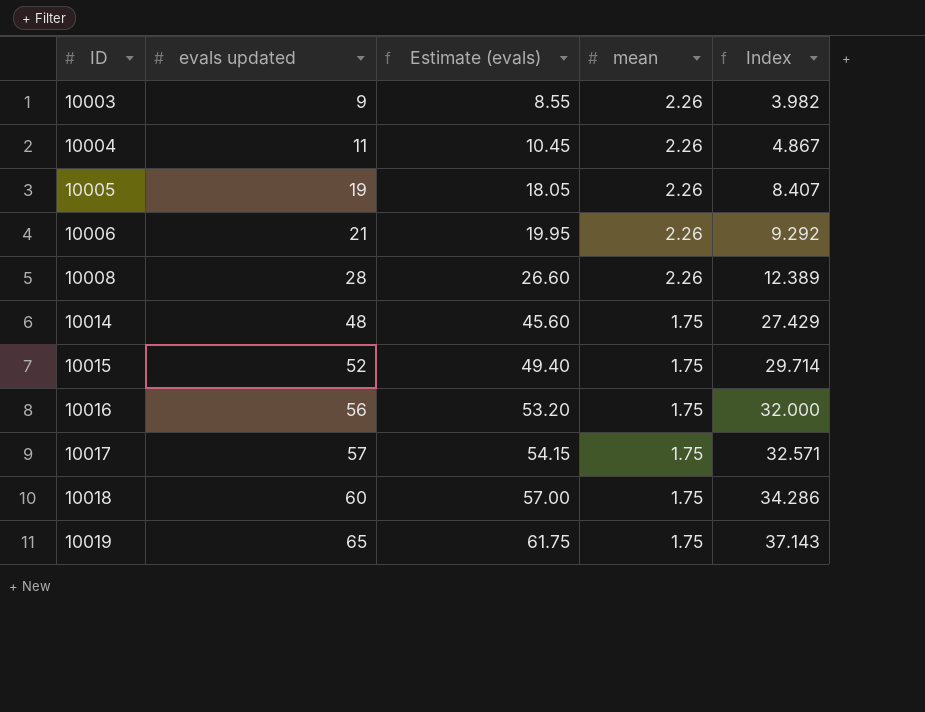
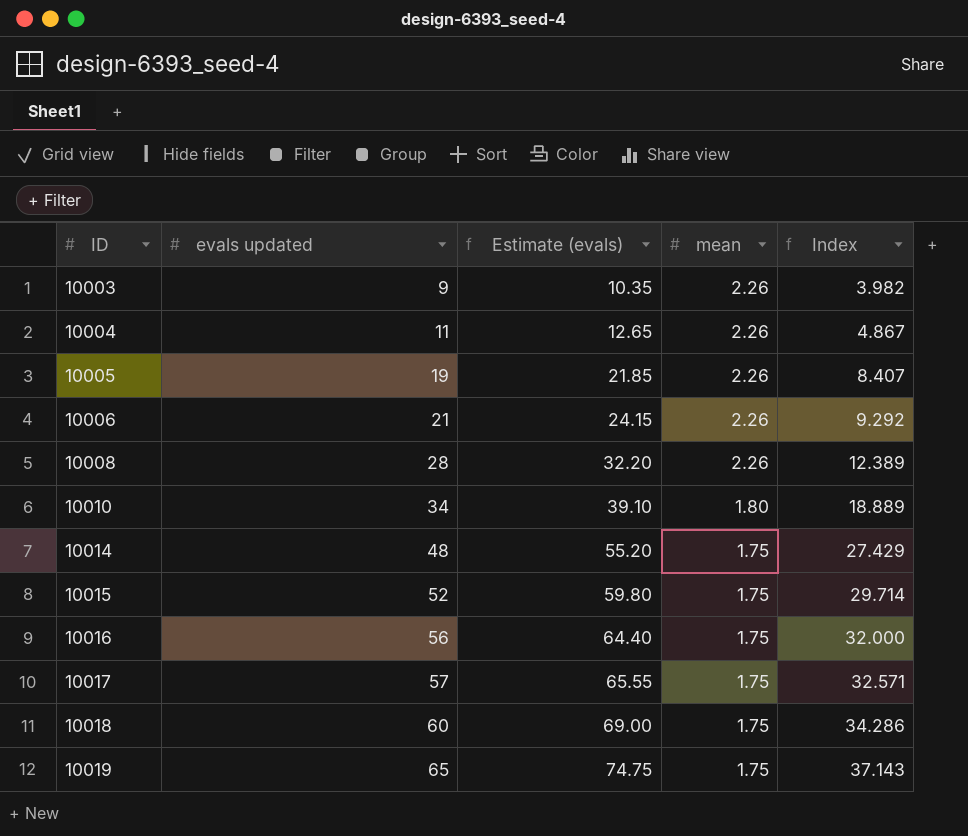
column Estimate (evals) | formula: [evals updated] * 0.95 -> [evals updated] * 1.15
row 10010: none -> 34 | 39.10 | 1.80 | 18.889

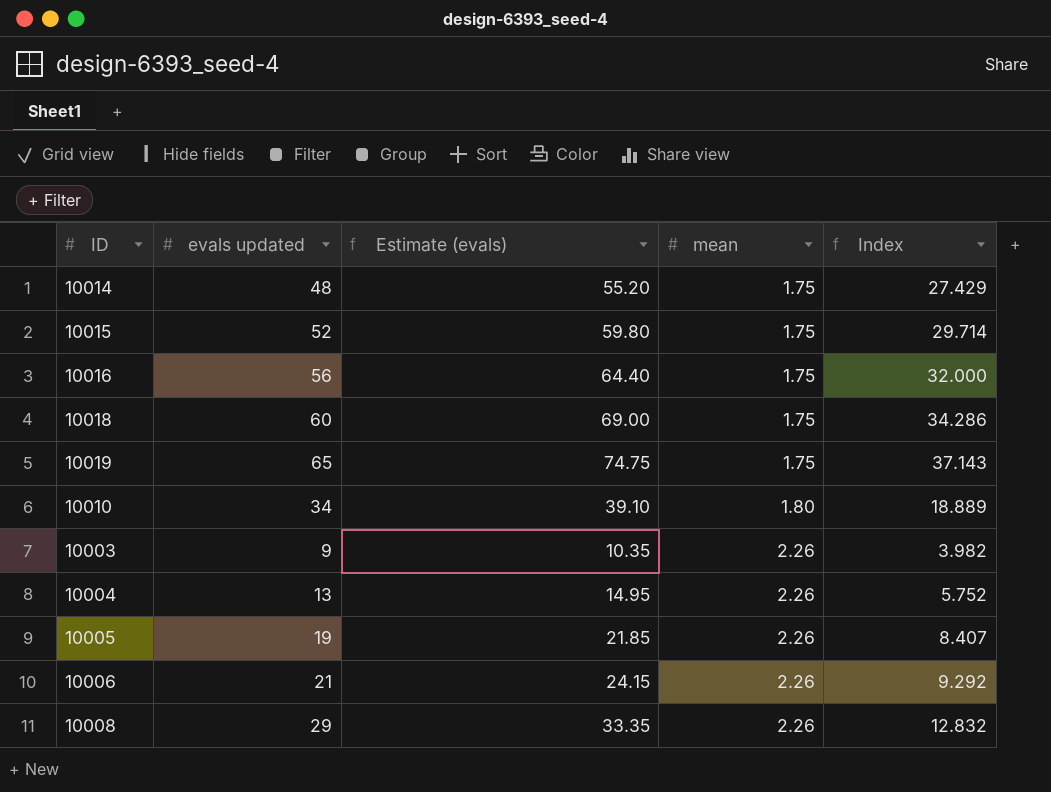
row order: ID ascending -> mean ascending
row 10017: 57 | 65.55 | 1.75 | 32.571 -> none
10004 | evals updated: 11 -> 13
10004 | Estimate (evals): 12.65 -> 14.95
10004 | Index: 4.867 -> 5.752
10008 | evals updated: 28 -> 29
10008 | Estimate (evals): 32.20 -> 33.35
10008 | Index: 12.389 -> 12.832

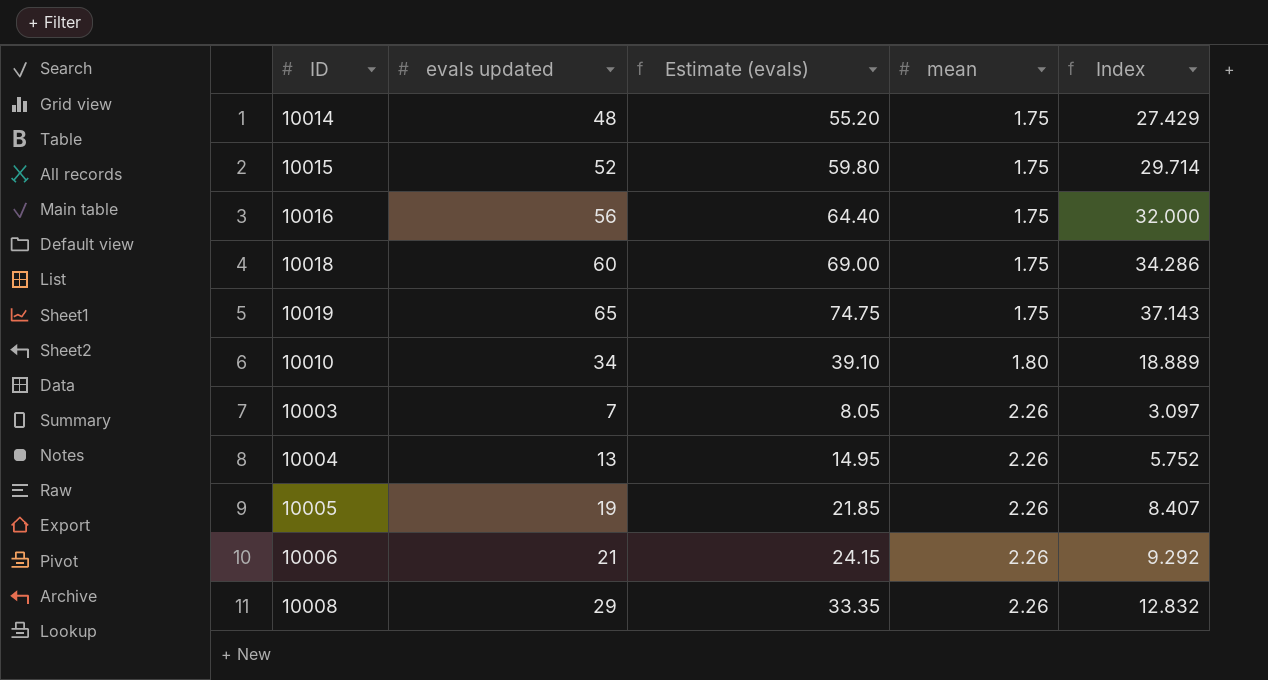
10003 | evals updated: 9 -> 7
10003 | Estimate (evals): 10.35 -> 8.05
10003 | Index: 3.982 -> 3.097

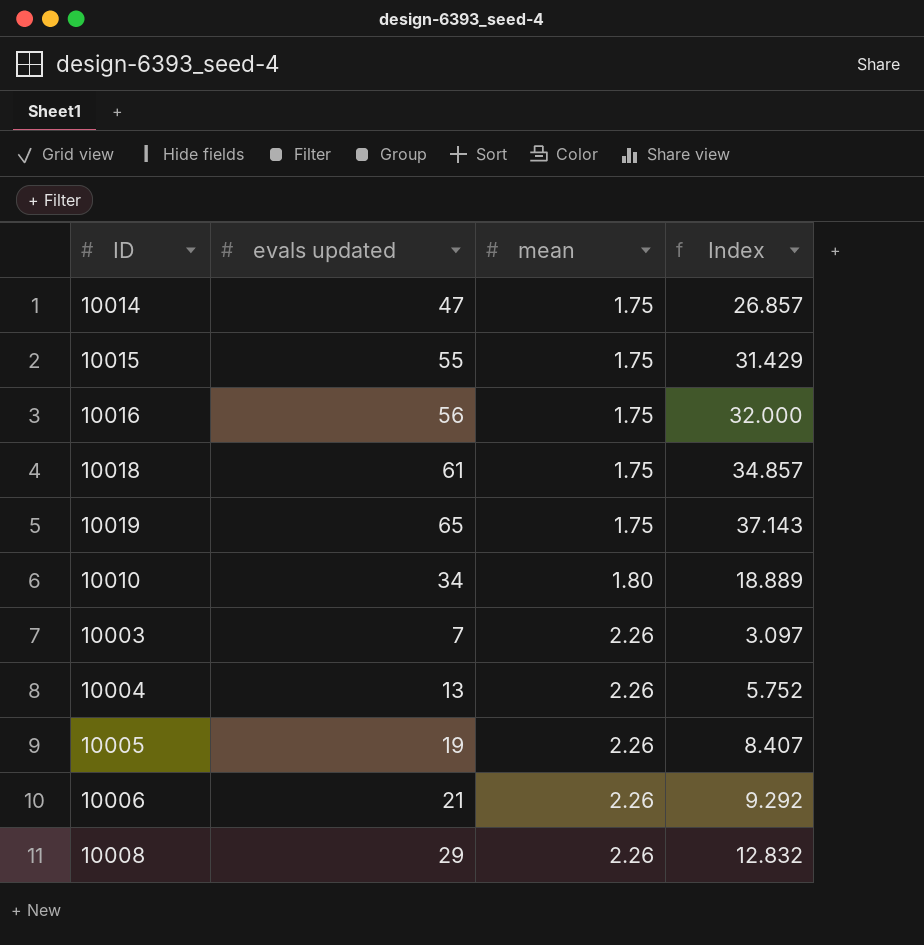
column Estimate (evals) | formula: [evals updated] * 1.15 -> none
10014 | evals updated: 48 -> 47
10014 | Index: 27.429 -> 26.857
10015 | evals updated: 52 -> 55
10015 | Index: 29.714 -> 31.429
10018 | evals updated: 60 -> 61
10018 | Index: 34.286 -> 34.857

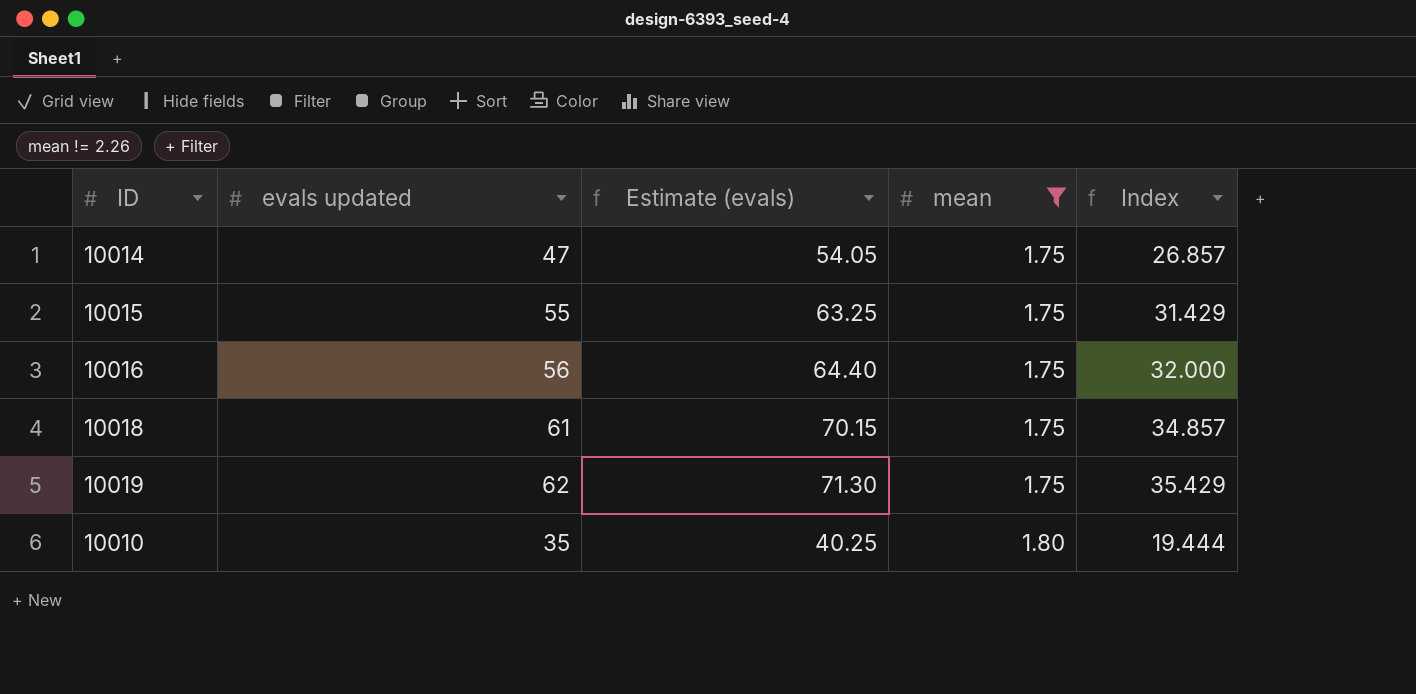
filter: none -> mean != 2.26
column Estimate (evals) | formula: none -> [evals updated] * 1.15
10019 | evals updated: 65 -> 62
10019 | Index: 37.143 -> 35.429
10010 | evals updated: 34 -> 35
10010 | Index: 18.889 -> 19.444

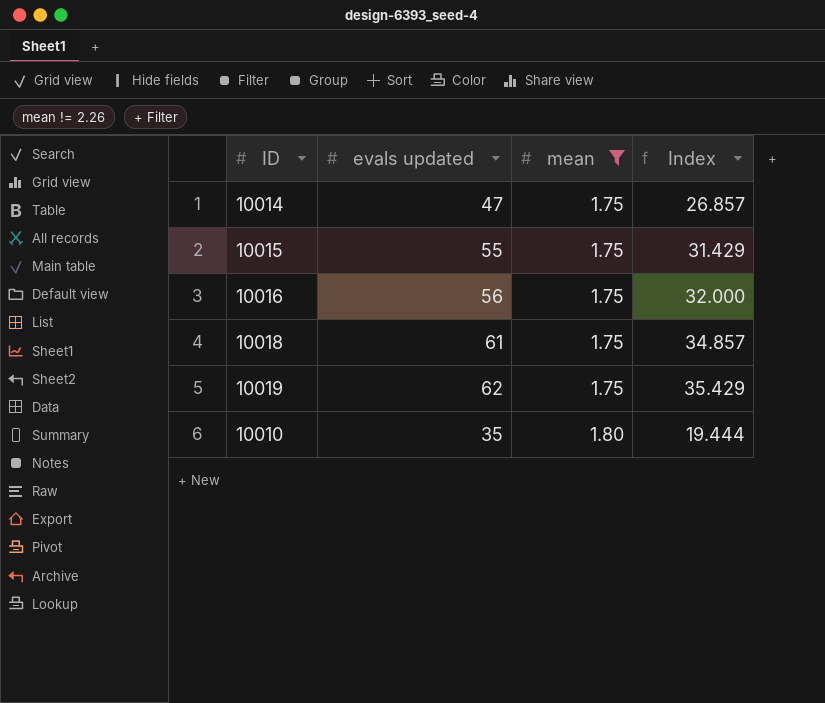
column Estimate (evals) | formula: [evals updated] * 1.15 -> none

